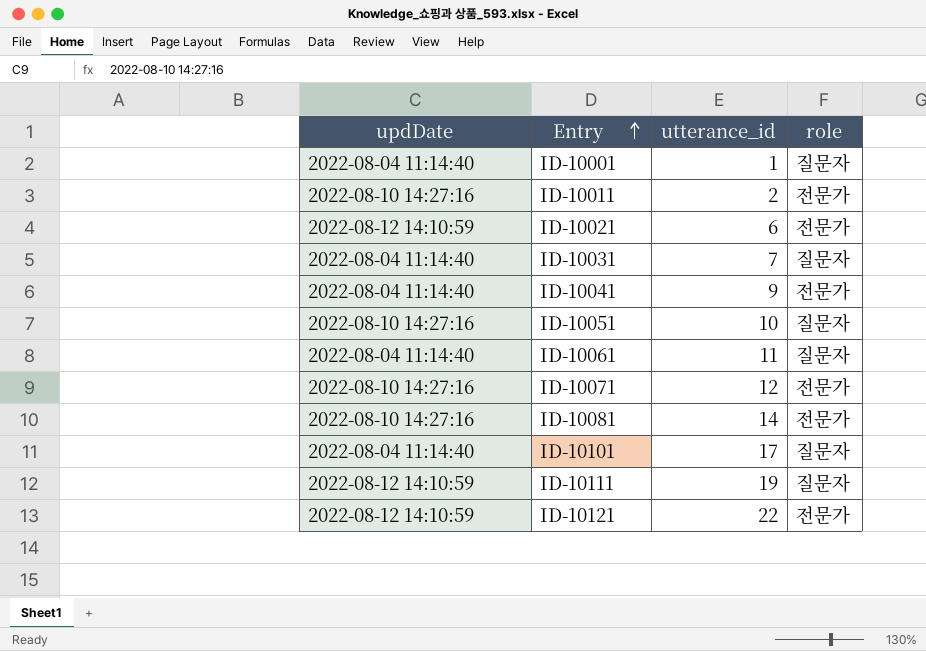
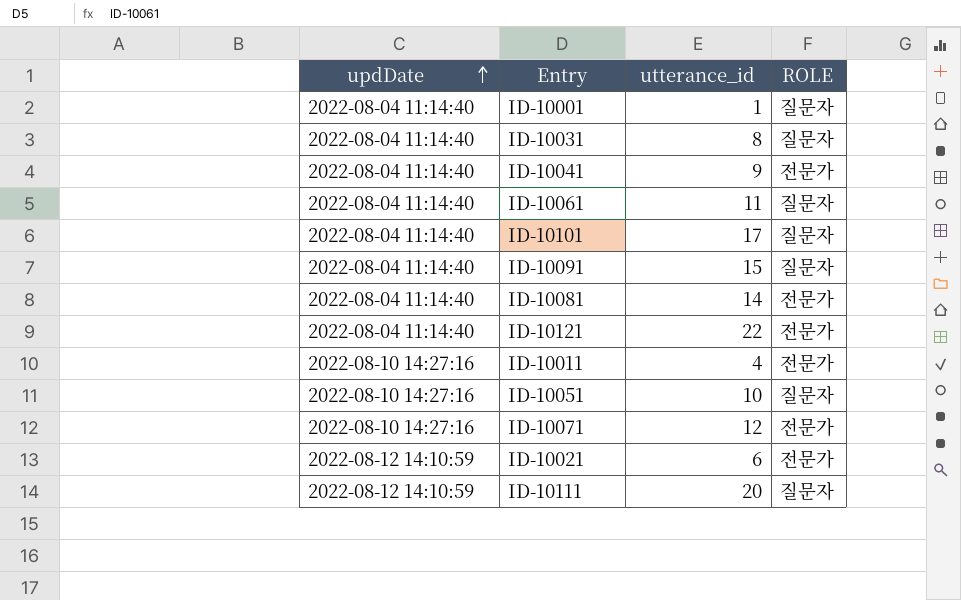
row order: Entry ascending -> updDate ascending
column name: role -> ROLE
ID-10031 | utterance_id: 7 -> 8
row ID-10091: none -> 2022-08-04 11:14:40 | 15 | 질문자
ID-10081 | updDate: 2022-08-10 14:27:16 -> 2022-08-04 11:14:40
ID-10121 | updDate: 2022-08-12 14:10:59 -> 2022-08-04 11:14:40
ID-10011 | utterance_id: 2 -> 4
ID-10111 | utterance_id: 19 -> 20

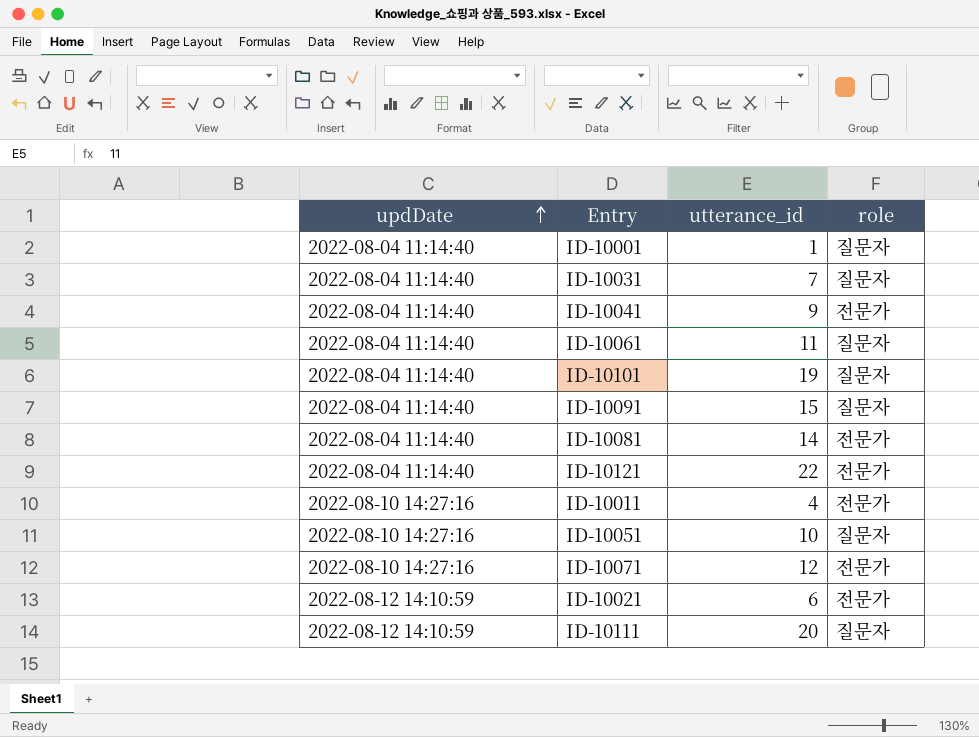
column name: ROLE -> role
ID-10031 | utterance_id: 8 -> 7
ID-10101 | utterance_id: 17 -> 19

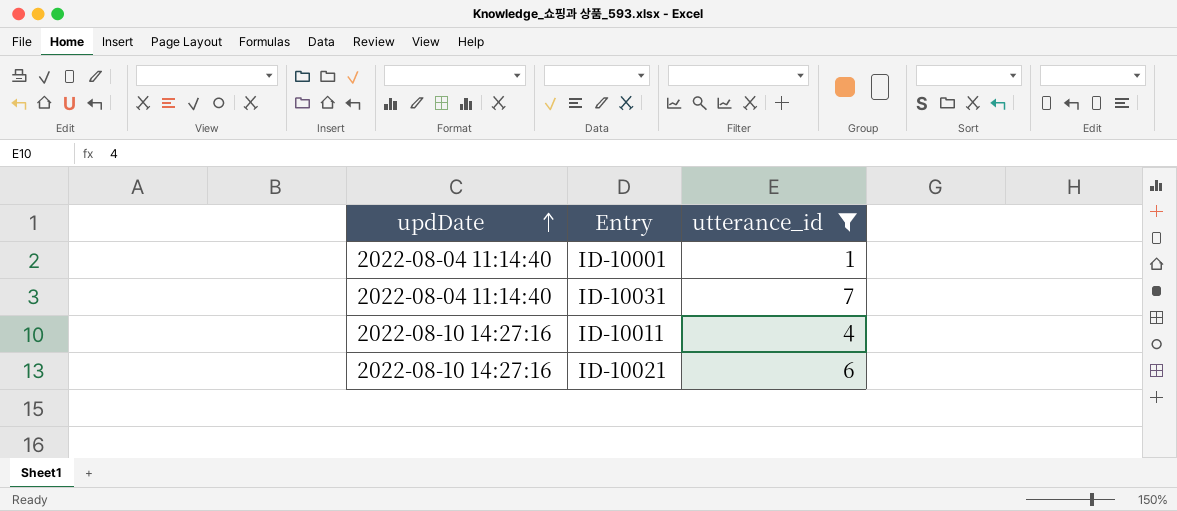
filter: none -> utterance_id <= 7
column role | position: 4 -> none
ID-10021 | updDate: 2022-08-12 14:10:59 -> 2022-08-10 14:27:16

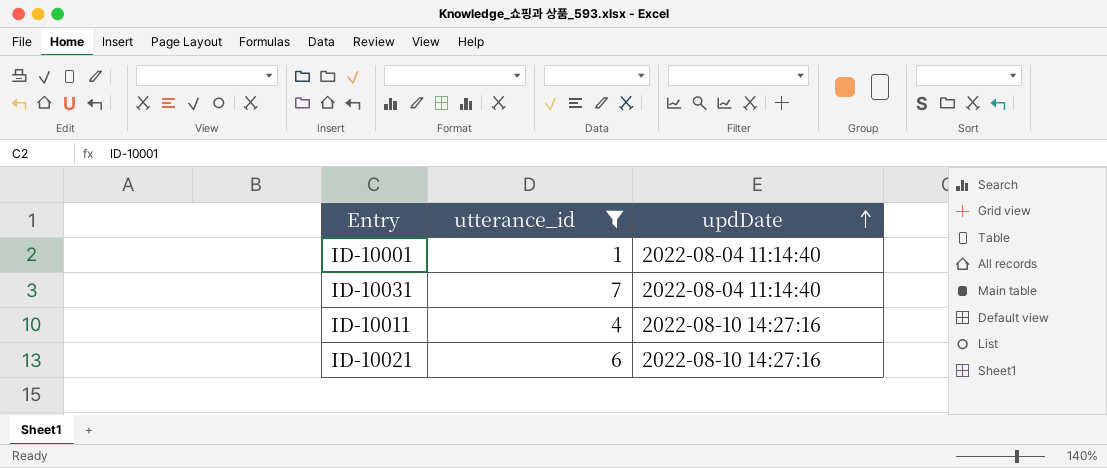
column updDate | position: 1 -> 3

